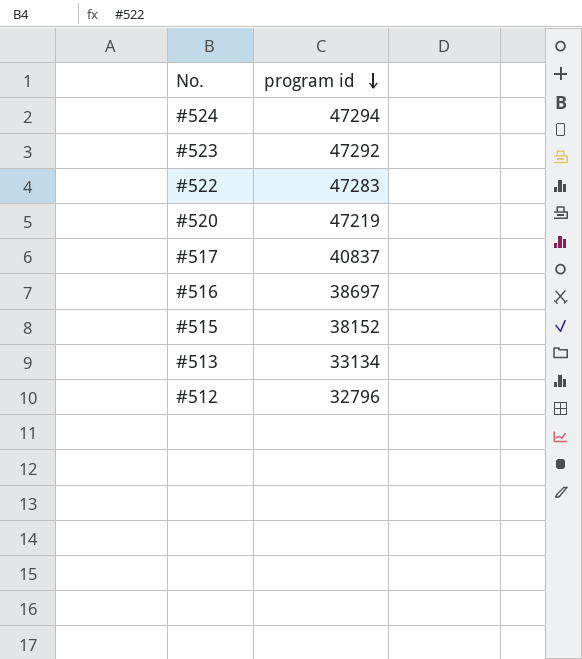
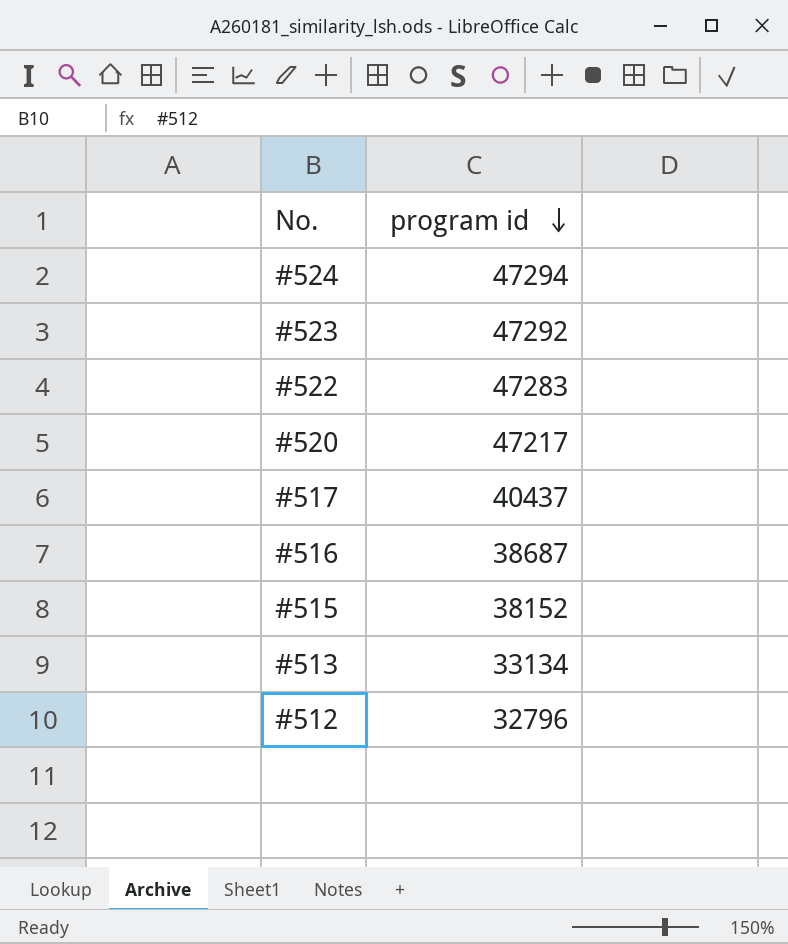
#520 | program id: 47219 -> 47217
#517 | program id: 40837 -> 40437
#516 | program id: 38697 -> 38687

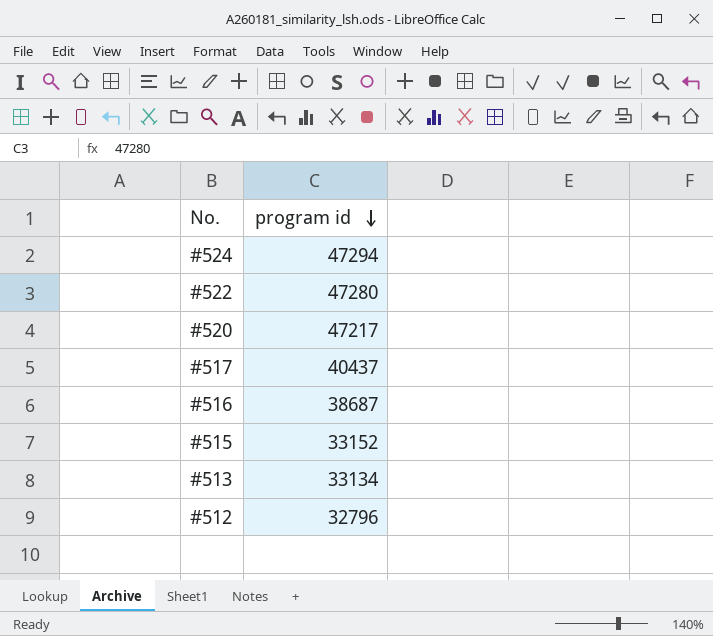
row #523: 47292 -> none
#522 | program id: 47283 -> 47280
#515 | program id: 38152 -> 33152

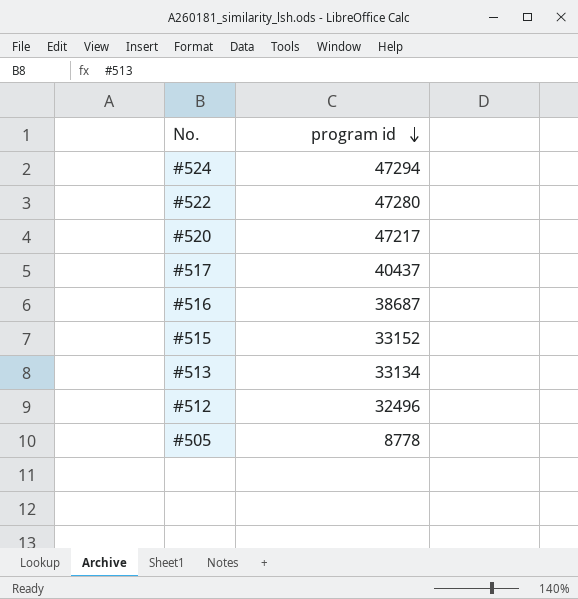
#512 | program id: 32796 -> 32496
row #505: none -> 8778

